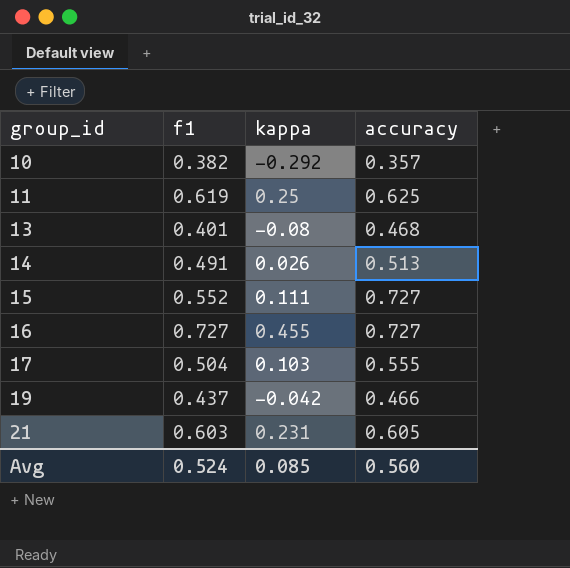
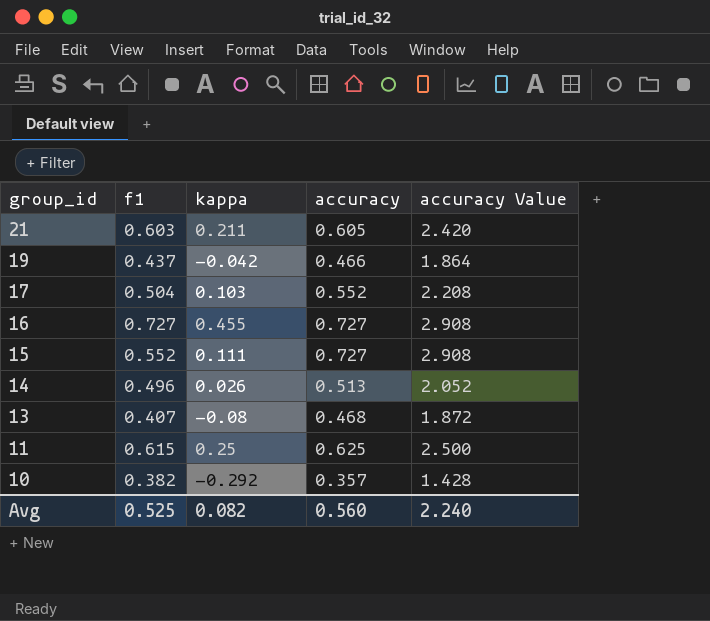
row order: group_id ascending -> group_id descending
column accuracy Value | formula: none -> [accuracy] * 4
21 | kappa: 0.231 -> 0.211
17 | accuracy: 0.555 -> 0.552
14 | f1: 0.491 -> 0.496
13 | f1: 0.401 -> 0.407
11 | f1: 0.619 -> 0.615
Avg | f1: 0.524 -> 0.525
Avg | kappa: 0.085 -> 0.082

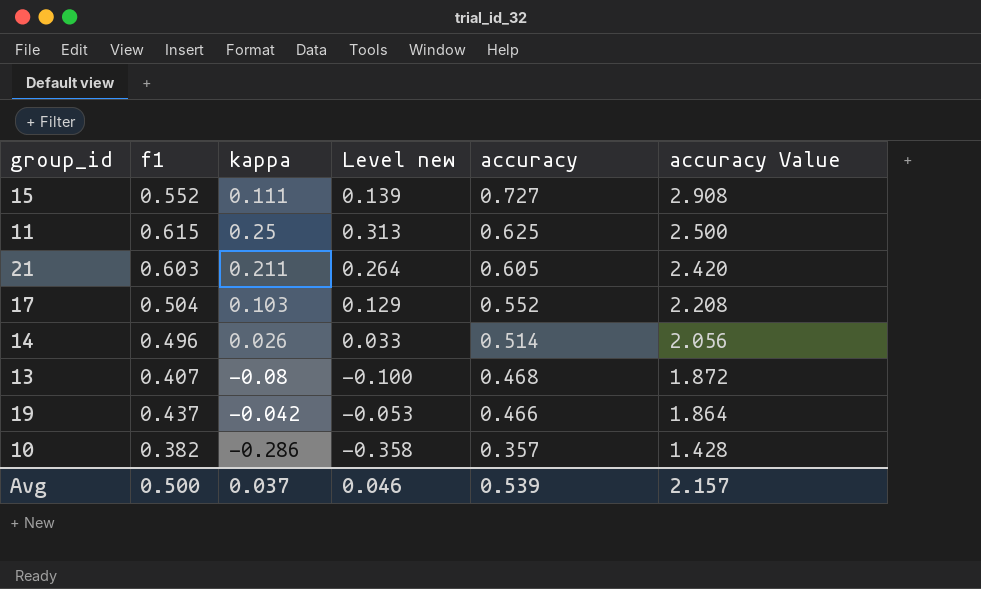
row order: group_id descending -> accuracy descending
column Level new | formula: none -> [kappa] * 1.25
row 16: 0.727 | 0.455 | 0.727 | 2.908 -> none
14 | accuracy: 0.513 -> 0.514
14 | accuracy Value: 2.052 -> 2.056
10 | kappa: -0.292 -> -0.286
Avg | f1: 0.525 -> 0.500
Avg | kappa: 0.082 -> 0.037
Avg | accuracy: 0.560 -> 0.539
Avg | accuracy Value: 2.240 -> 2.157

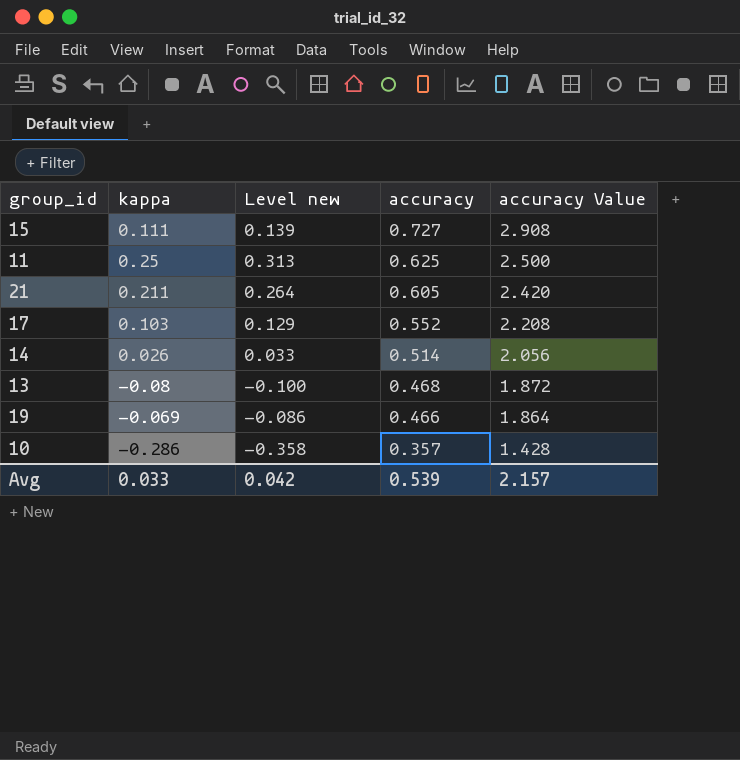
column f1 | position: 2 -> none
19 | kappa: -0.042 -> -0.069
19 | Level new: -0.053 -> -0.086
Avg | kappa: 0.037 -> 0.033
Avg | Level new: 0.046 -> 0.042

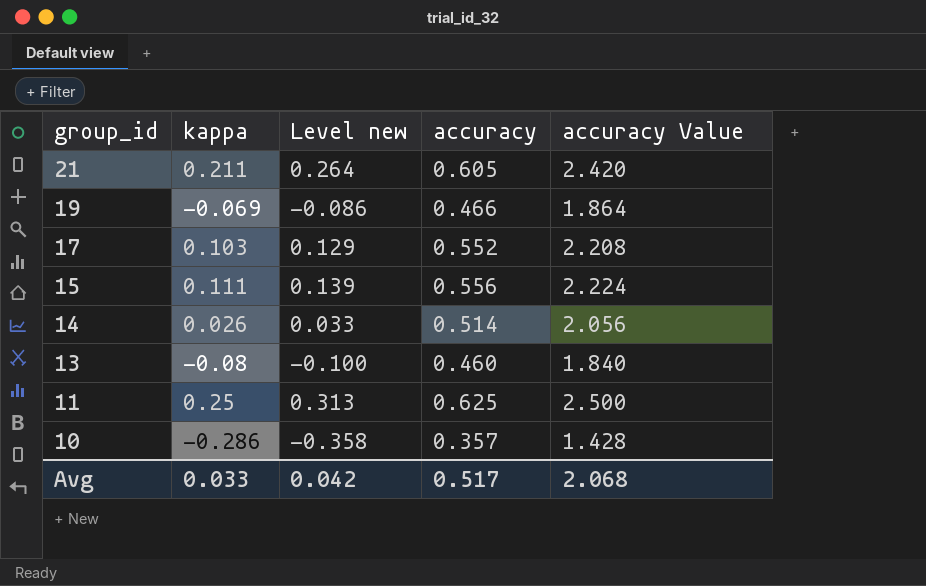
row order: accuracy descending -> group_id descending
15 | accuracy: 0.727 -> 0.556
15 | accuracy Value: 2.908 -> 2.224
13 | accuracy: 0.468 -> 0.460
13 | accuracy Value: 1.872 -> 1.840
Avg | accuracy: 0.539 -> 0.517
Avg | accuracy Value: 2.157 -> 2.068

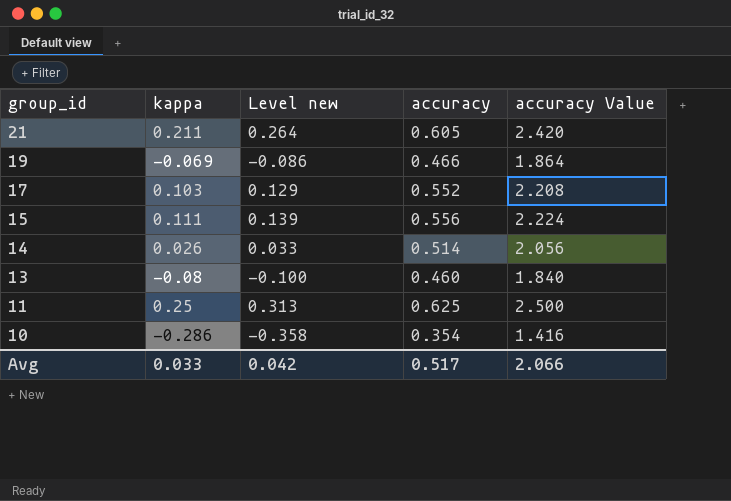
10 | accuracy: 0.357 -> 0.354
10 | accuracy Value: 1.428 -> 1.416
Avg | accuracy Value: 2.068 -> 2.066

